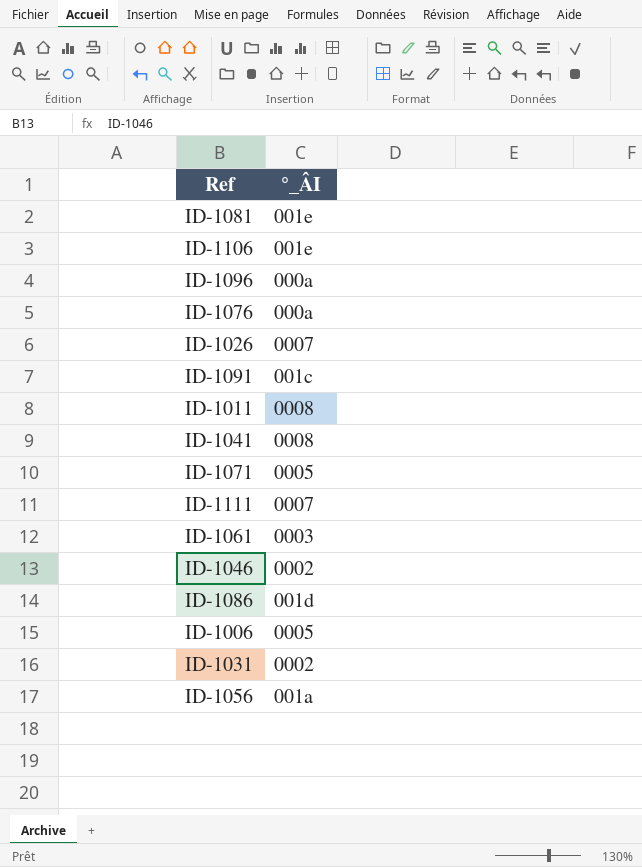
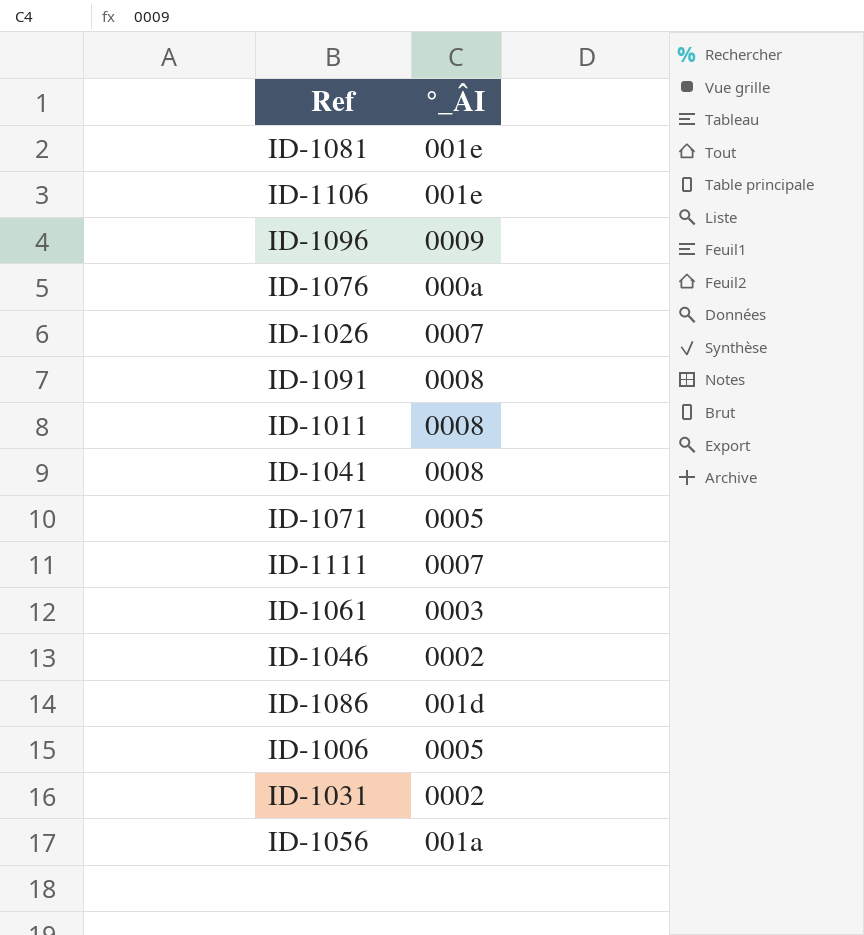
ID-1096 | °_ÂI: 000a -> 0009
ID-1091 | °_ÂI: 001c -> 0008

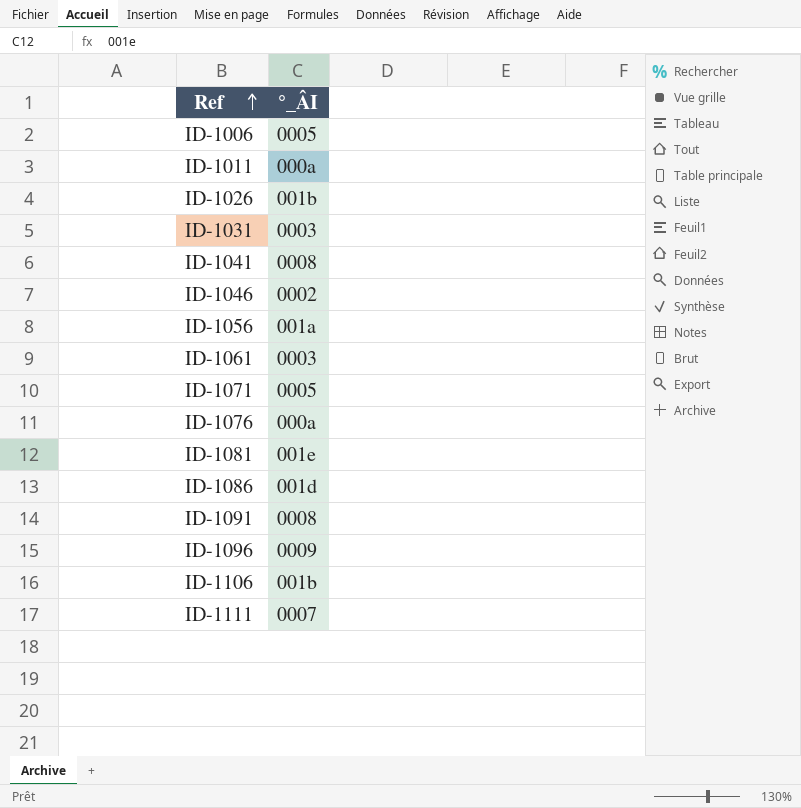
row order: none -> Ref ascending
ID-1011 | °_ÂI: 0008 -> 000a
ID-1026 | °_ÂI: 0007 -> 001b
ID-1031 | °_ÂI: 0002 -> 0003
ID-1106 | °_ÂI: 001e -> 001b

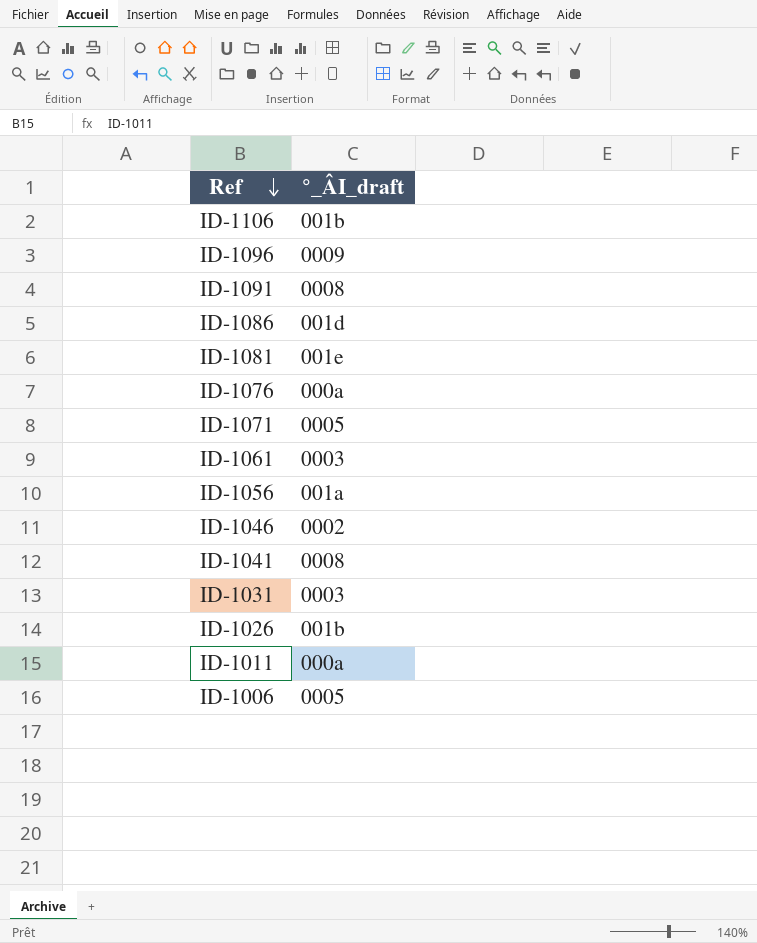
row order: Ref ascending -> Ref descending
column name: °_ÂI -> °_ÂI_draft
row ID-1111: 0007 -> none

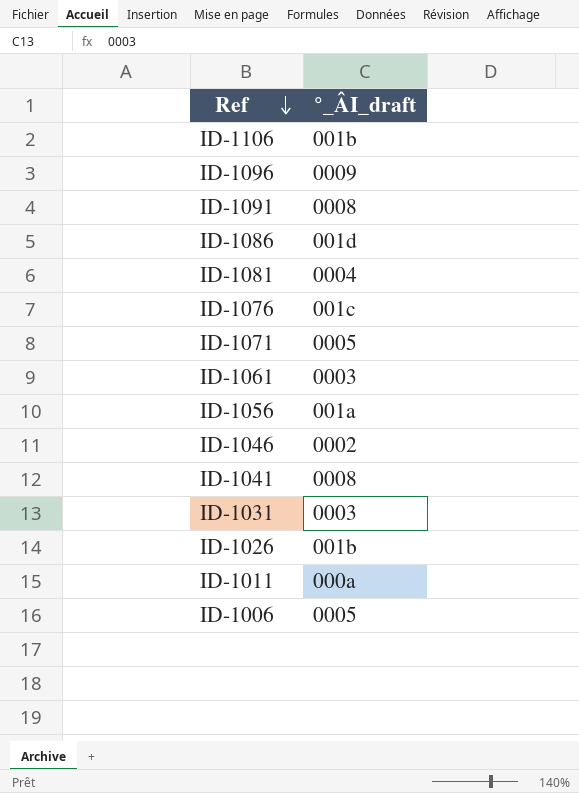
ID-1081 | °_ÂI_draft: 001e -> 0004
ID-1076 | °_ÂI_draft: 000a -> 001c

